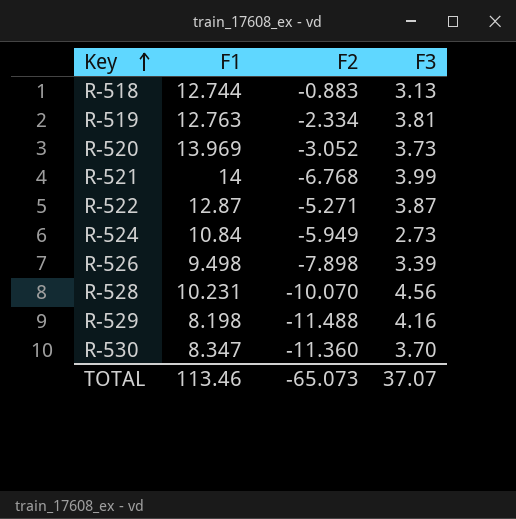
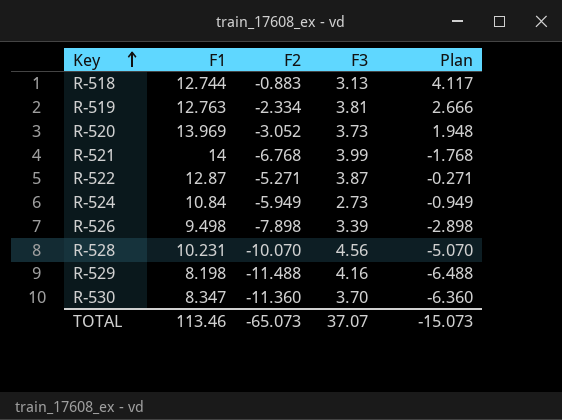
column Plan | formula: none -> [F2] + 5

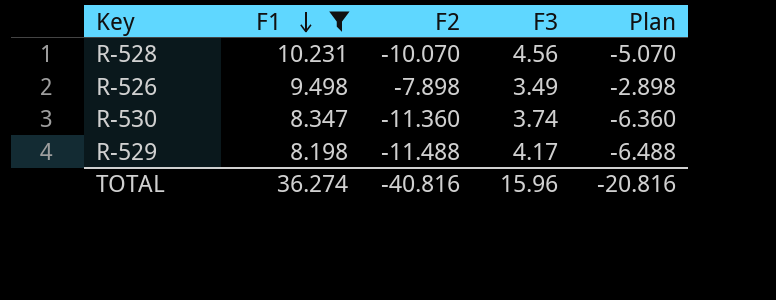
filter: none -> F1 <= 10.231
row order: Key ascending -> F1 descending
R-526 | F3: 3.39 -> 3.49
R-530 | F3: 3.70 -> 3.74
R-529 | F3: 4.16 -> 4.17
TOTAL | F1: 113.46 -> 36.274
TOTAL | F2: -65.073 -> -40.816
TOTAL | F3: 37.07 -> 15.96
TOTAL | Plan: -15.073 -> -20.816

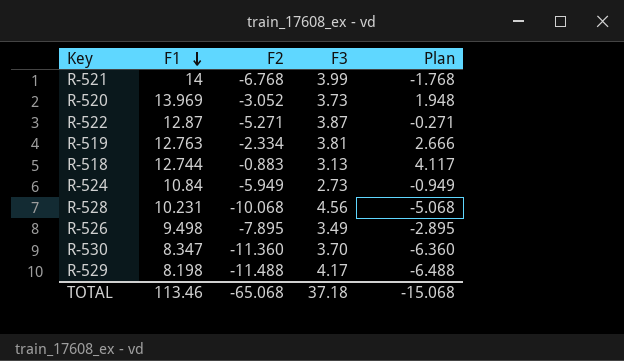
filter: F1 <= 10.231 -> none
R-528 | F2: -10.070 -> -10.068
R-528 | Plan: -5.070 -> -5.068
R-526 | F2: -7.898 -> -7.895
R-526 | Plan: -2.898 -> -2.895
R-530 | F3: 3.74 -> 3.70
TOTAL | F1: 36.274 -> 113.46
TOTAL | F2: -40.816 -> -65.068
TOTAL | F3: 15.96 -> 37.18
TOTAL | Plan: -20.816 -> -15.068

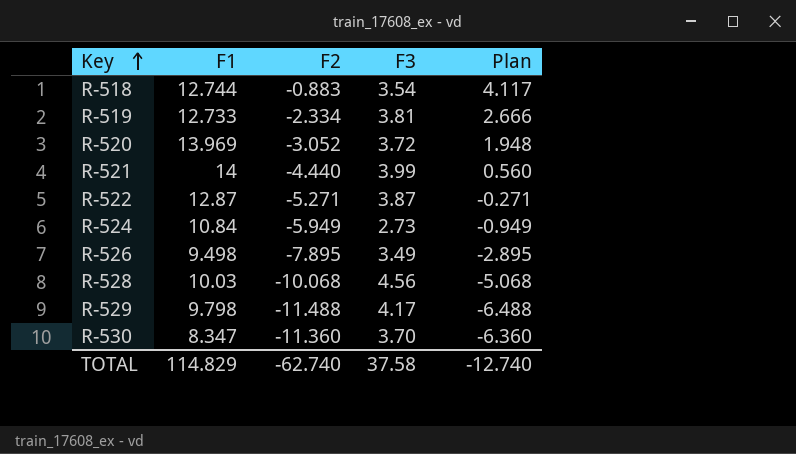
row order: F1 descending -> Key ascending
R-518 | F3: 3.13 -> 3.54
R-519 | F1: 12.763 -> 12.733
R-520 | F3: 3.73 -> 3.72
R-521 | F2: -6.768 -> -4.440
R-521 | Plan: -1.768 -> 0.560
R-528 | F1: 10.231 -> 10.03
R-529 | F1: 8.198 -> 9.798
TOTAL | F1: 113.46 -> 114.829
TOTAL | F2: -65.068 -> -62.740
TOTAL | F3: 37.18 -> 37.58
TOTAL | Plan: -15.068 -> -12.740

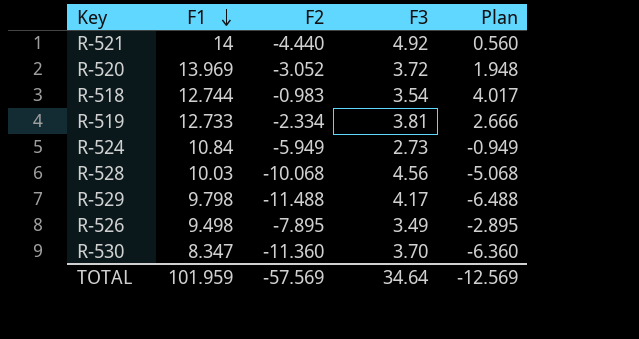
row order: Key ascending -> F1 descending
row R-522: 12.87 | -5.271 | 3.87 | -0.271 -> none
R-521 | F3: 3.99 -> 4.92
R-518 | F2: -0.883 -> -0.983
R-518 | Plan: 4.117 -> 4.017
TOTAL | F1: 114.829 -> 101.959
TOTAL | F2: -62.740 -> -57.569
TOTAL | F3: 37.58 -> 34.64
TOTAL | Plan: -12.740 -> -12.569

